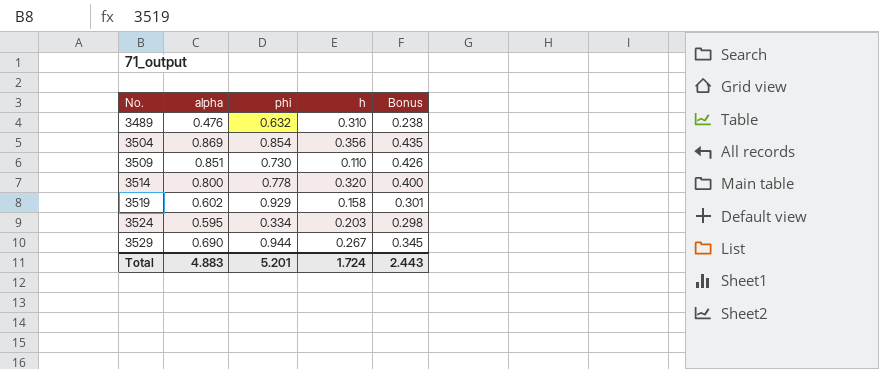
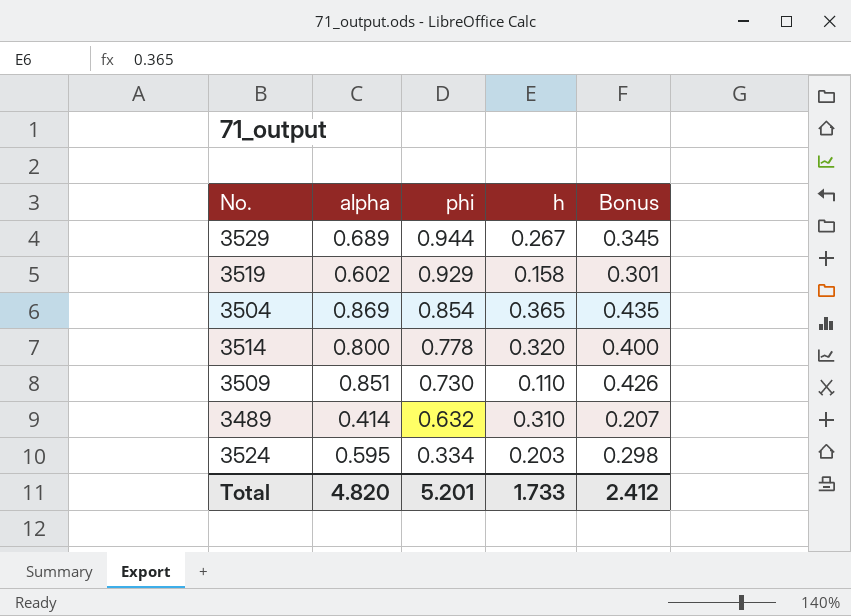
row order: No. ascending -> phi descending
3529 | alpha: 0.690 -> 0.689
3504 | h: 0.356 -> 0.365
3489 | alpha: 0.476 -> 0.414
3489 | Bonus: 0.238 -> 0.207
Total | alpha: 4.883 -> 4.820
Total | h: 1.724 -> 1.733
Total | Bonus: 2.443 -> 2.412

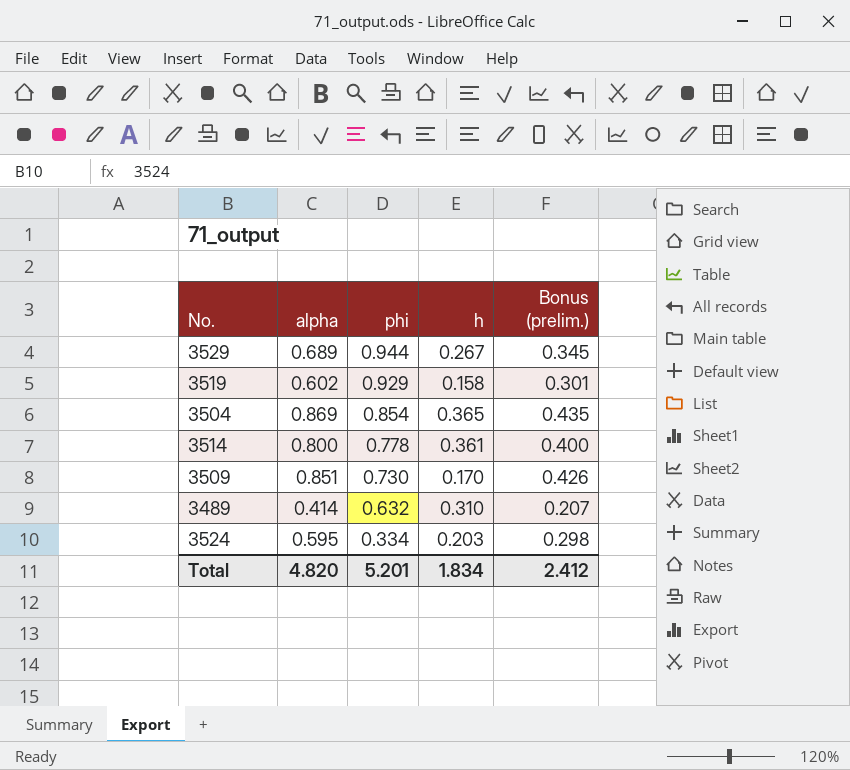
column name: Bonus -> Bonus (prelim.)
3514 | h: 0.320 -> 0.361
3509 | h: 0.110 -> 0.170
Total | h: 1.733 -> 1.834

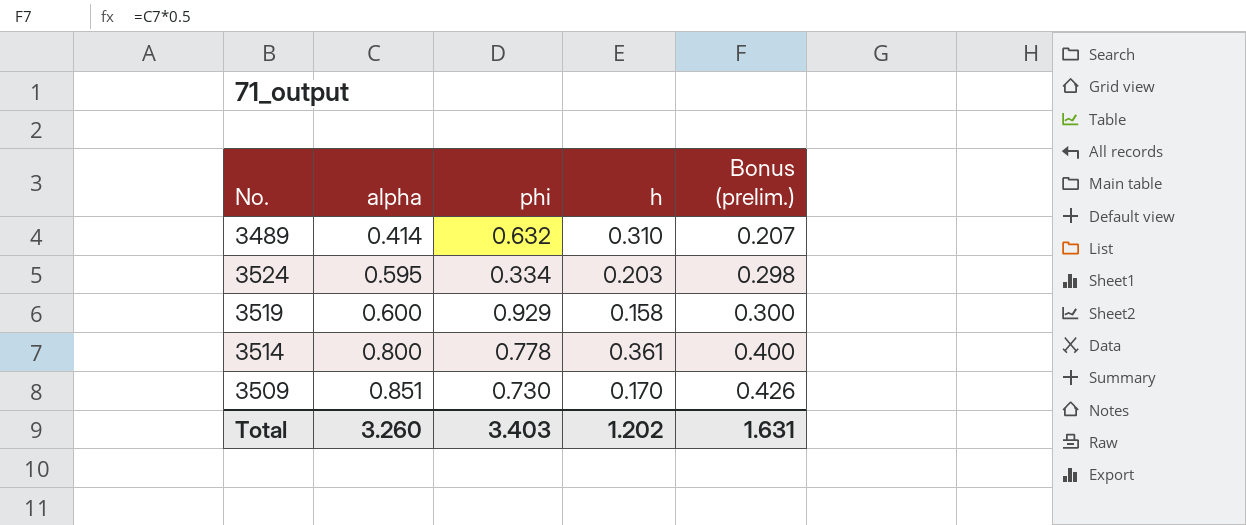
row order: phi descending -> alpha ascending
row 3529: 0.689 | 0.944 | 0.267 | 0.345 -> none
row 3504: 0.869 | 0.854 | 0.365 | 0.435 -> none
3519 | alpha: 0.602 -> 0.600
3519 | Bonus (prelim.): 0.301 -> 0.300
Total | alpha: 4.820 -> 3.260
Total | phi: 5.201 -> 3.403
Total | h: 1.834 -> 1.202
Total | Bonus (prelim.): 2.412 -> 1.631

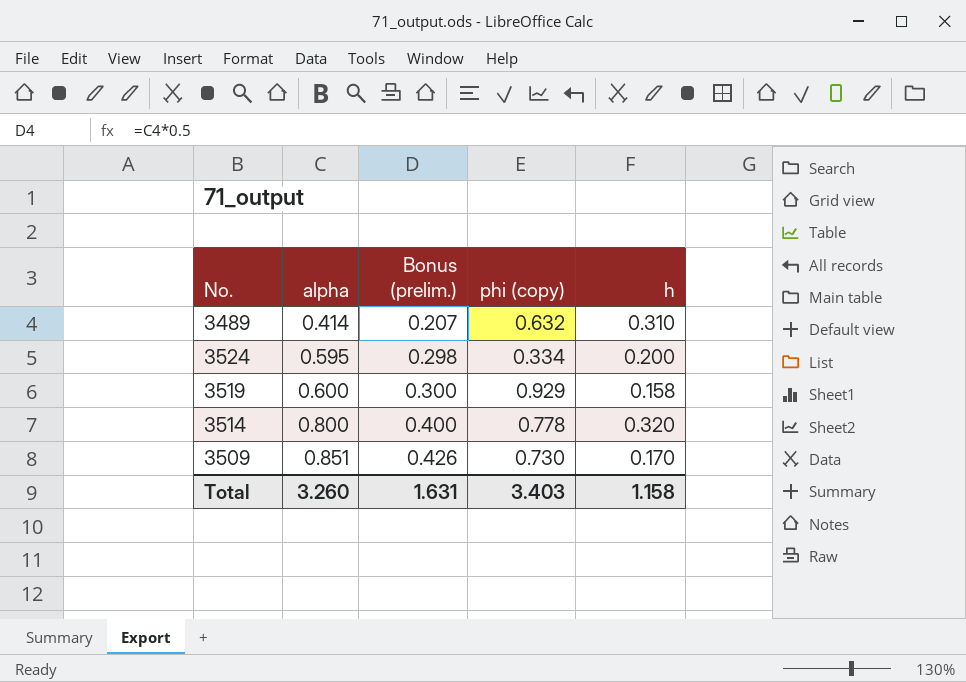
column Bonus (prelim.) | position: 5 -> 3
column name: phi -> phi (copy)
3524 | h: 0.203 -> 0.200
3514 | h: 0.361 -> 0.320
Total | h: 1.202 -> 1.158

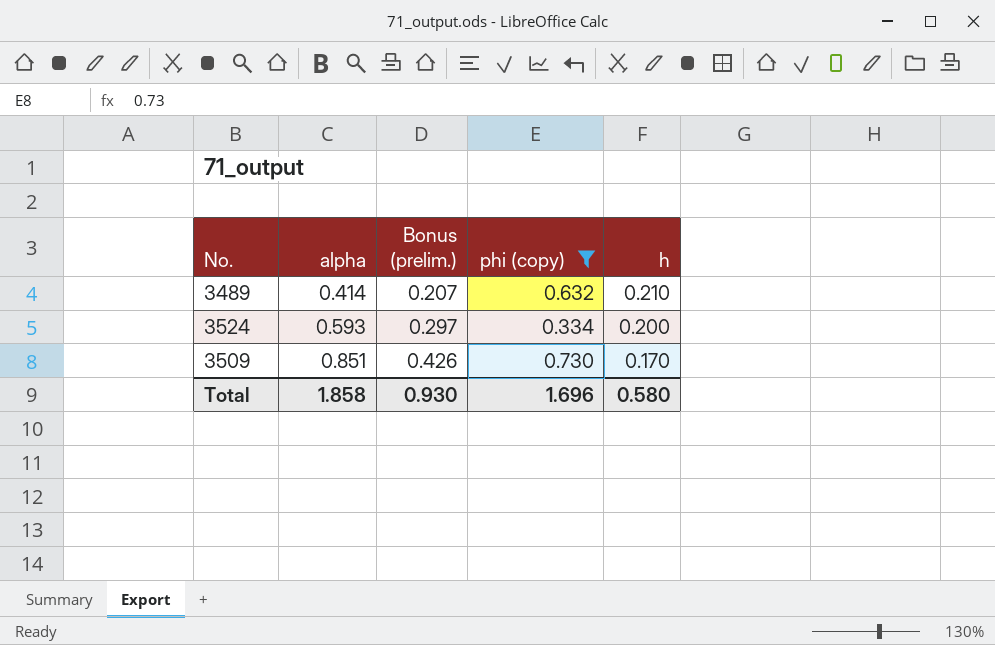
filter: none -> phi (copy) <= 0.730
3489 | h: 0.310 -> 0.210
3524 | alpha: 0.595 -> 0.593
3524 | Bonus (prelim.): 0.298 -> 0.297
Total | alpha: 3.260 -> 1.858
Total | Bonus (prelim.): 1.631 -> 0.930
Total | phi (copy): 3.403 -> 1.696
Total | h: 1.158 -> 0.580

